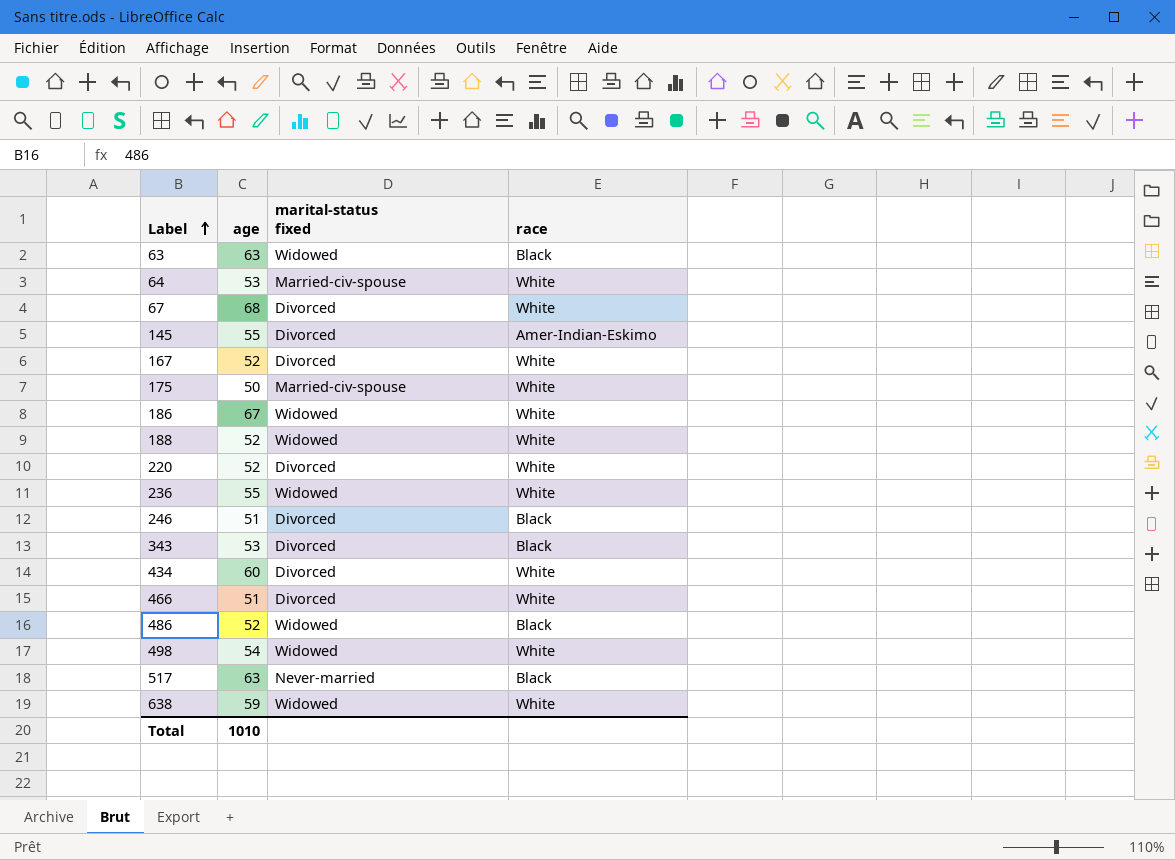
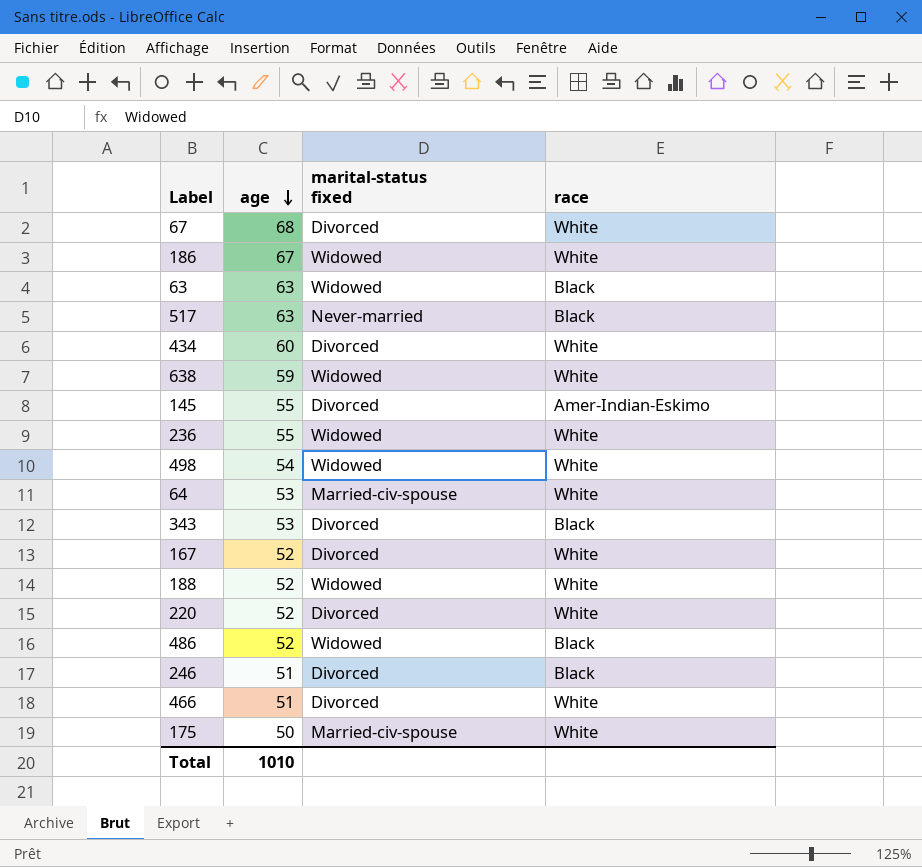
row order: Label ascending -> age descending

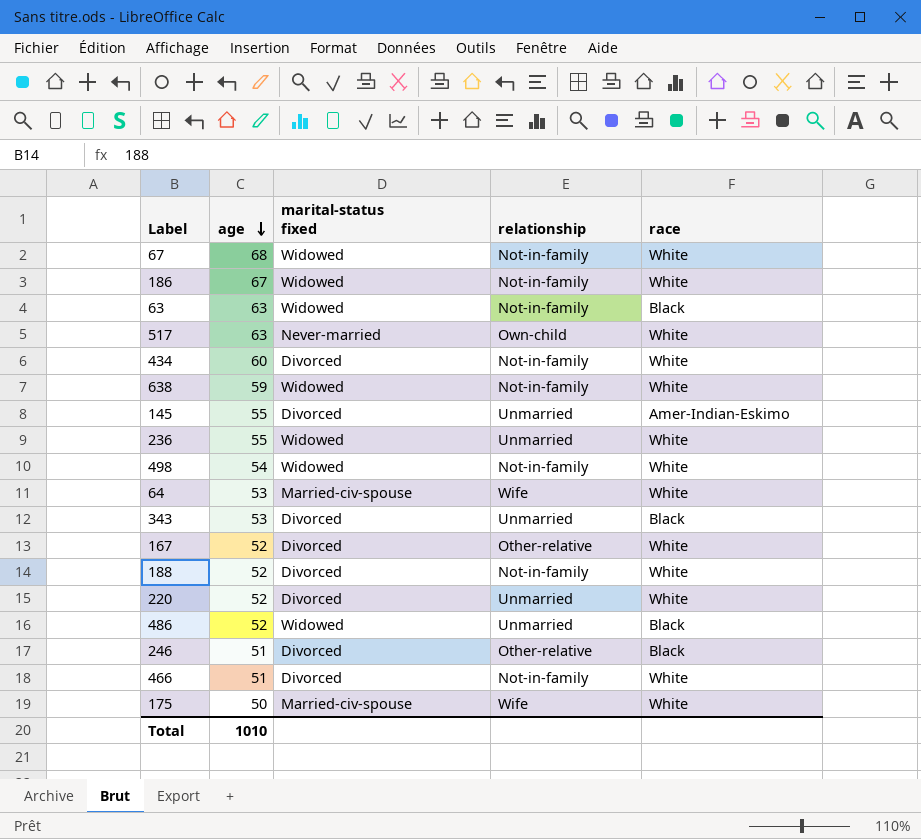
column relationship | position: none -> 4
67 | marital-status fixed: Divorced -> Widowed
517 | race: Black -> White
188 | marital-status fixed: Widowed -> Divorced

